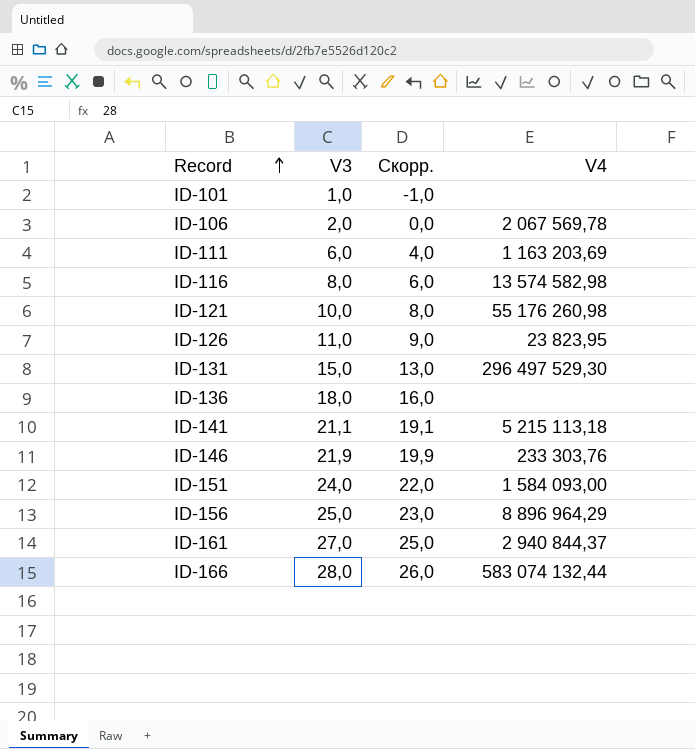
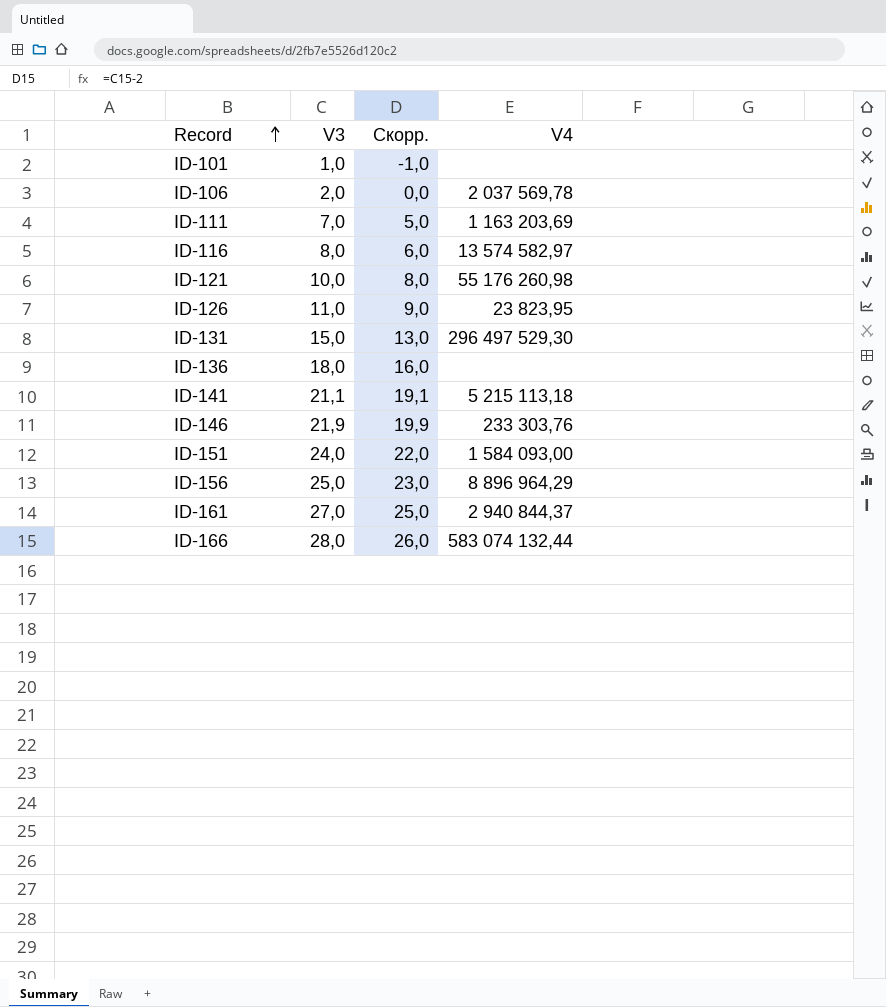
ID-106 | V4: 2 067 569,78 -> 2 037 569,78
ID-111 | V3: 6,0 -> 7,0
ID-111 | Скорр.: 4,0 -> 5,0
ID-116 | V4: 13 574 582,98 -> 13 574 582,97

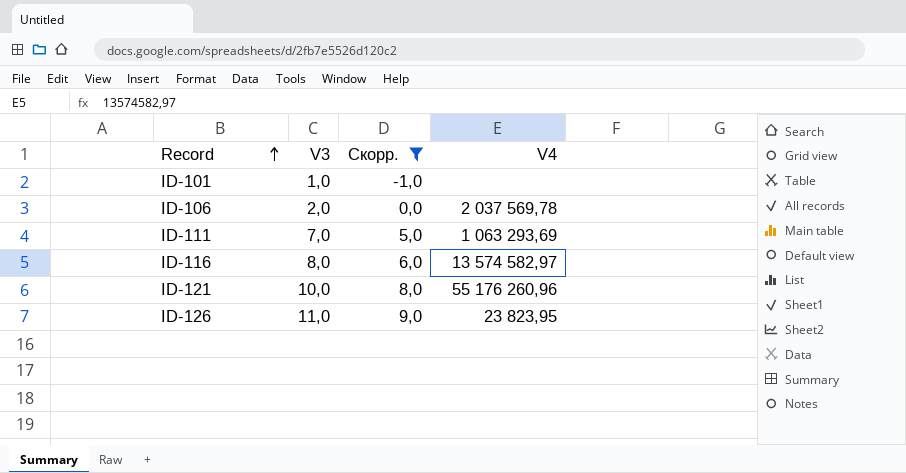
filter: none -> Скорр. <= 9,0
ID-111 | V4: 1 163 203,69 -> 1 063 293,69
ID-121 | V4: 55 176 260,98 -> 55 176 260,96

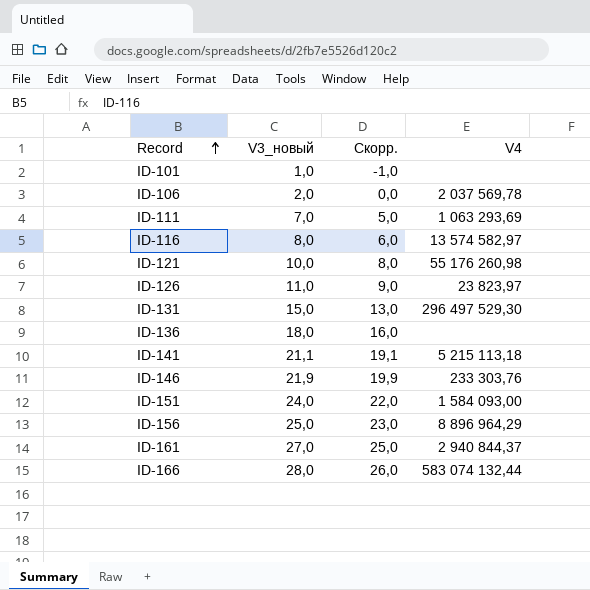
filter: Скорр. <= 9,0 -> none
column name: V3 -> V3_новый
ID-121 | V4: 55 176 260,96 -> 55 176 260,98
ID-126 | V4: 23 823,95 -> 23 823,97

